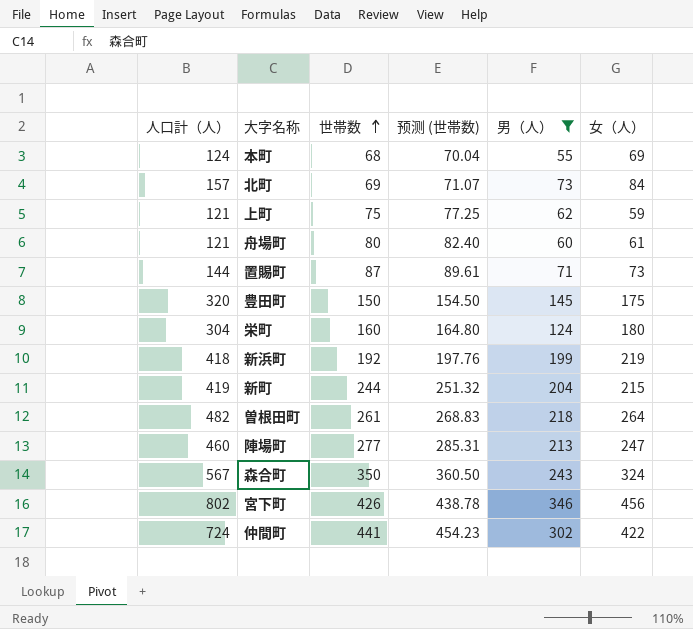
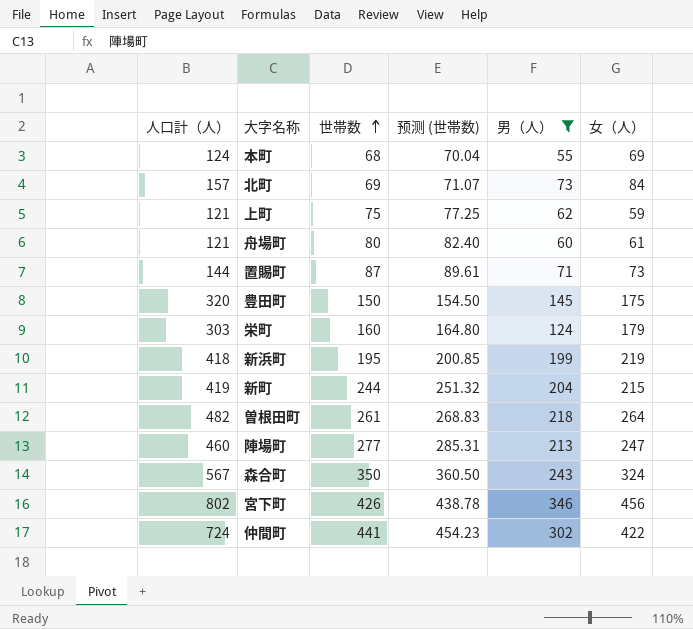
栄町 | 人口計（人）: 304 -> 303
栄町 | 女（人）: 180 -> 179
新浜町 | 世帯数: 192 -> 195
新浜町 | 预测 (世帯数): 197.76 -> 200.85

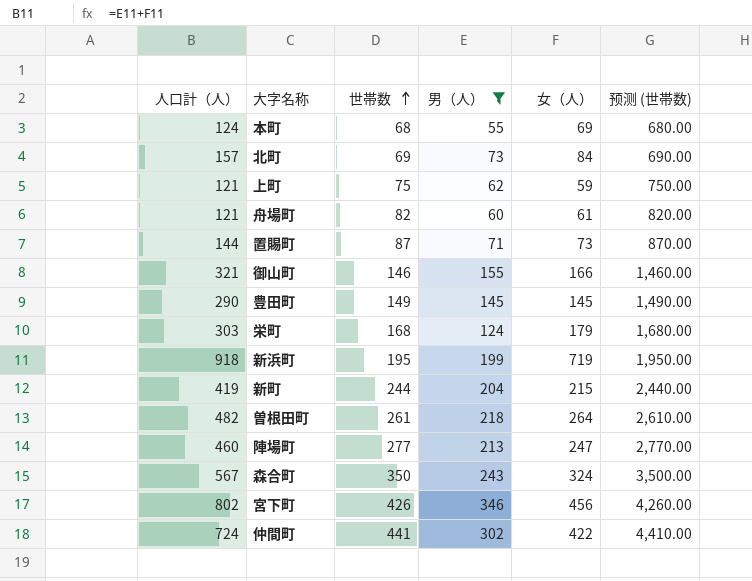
column 预测 (世帯数) | formula: [世帯数] * 1.03 -> [世帯数] * 10
column 预测 (世帯数) | position: 4 -> 6
舟場町 | 世帯数: 80 -> 82
row 御山町: none -> 321 | 146 | 155 | 166 | 1,460.00
豊田町 | 人口計（人）: 320 -> 290
豊田町 | 世帯数: 150 -> 149
豊田町 | 女（人）: 175 -> 145
栄町 | 世帯数: 160 -> 168
新浜町 | 人口計（人）: 418 -> 918
新浜町 | 女（人）: 219 -> 719

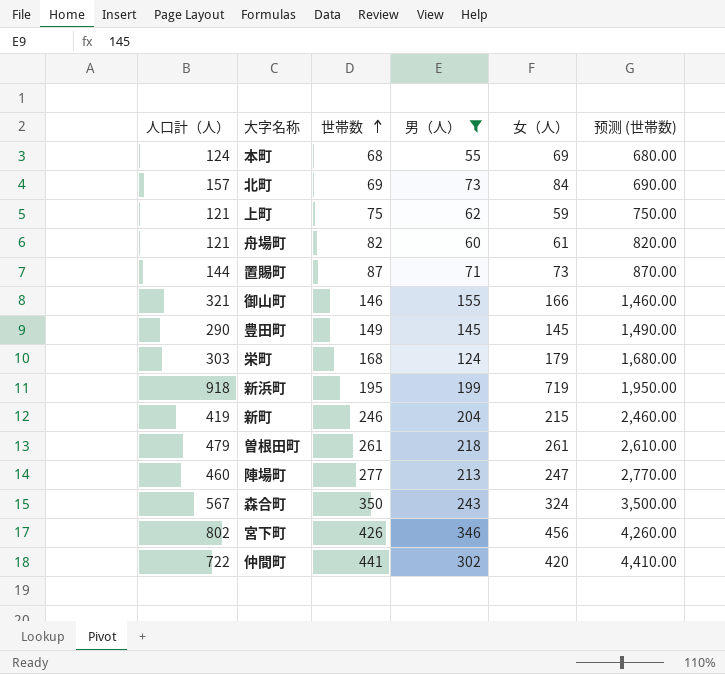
新町 | 世帯数: 244 -> 246
新町 | 预测 (世帯数): 2,440.00 -> 2,460.00
曽根田町 | 人口計（人）: 482 -> 479
曽根田町 | 女（人）: 264 -> 261
仲間町 | 人口計（人）: 724 -> 722
仲間町 | 女（人）: 422 -> 420

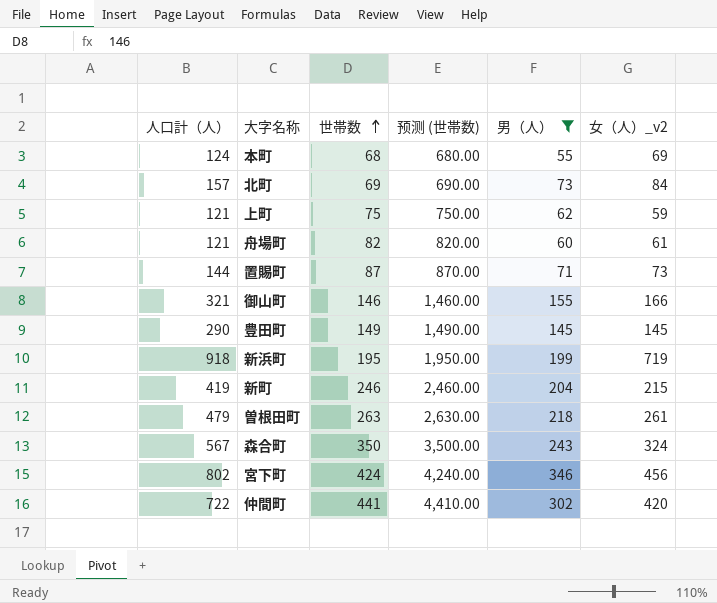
column 预测 (世帯数) | position: 6 -> 4
column name: 女（人） -> 女（人）_v2
row 栄町: 303 | 168 | 124 | 179 | 1,680.00 -> none
row 陣場町: 460 | 277 | 213 | 247 | 2,770.00 -> none
曽根田町 | 世帯数: 261 -> 263
曽根田町 | 预测 (世帯数): 2,610.00 -> 2,630.00
宮下町 | 世帯数: 426 -> 424
宮下町 | 预测 (世帯数): 4,260.00 -> 4,240.00

